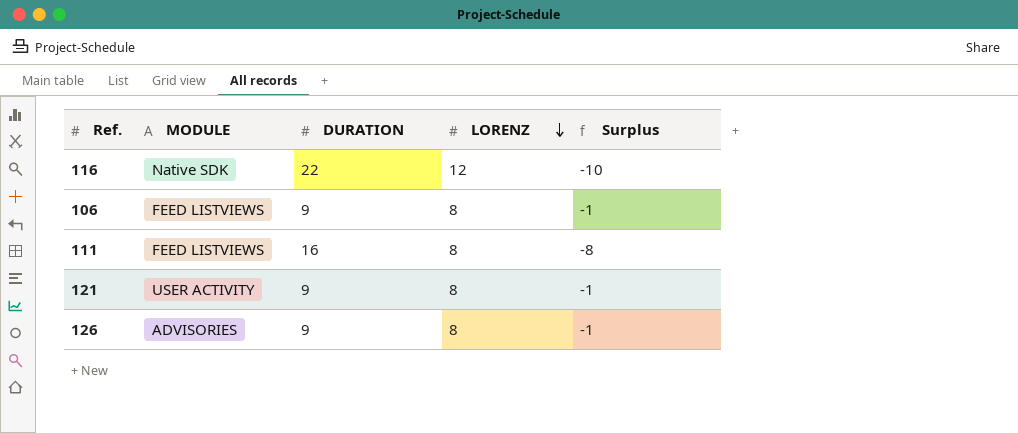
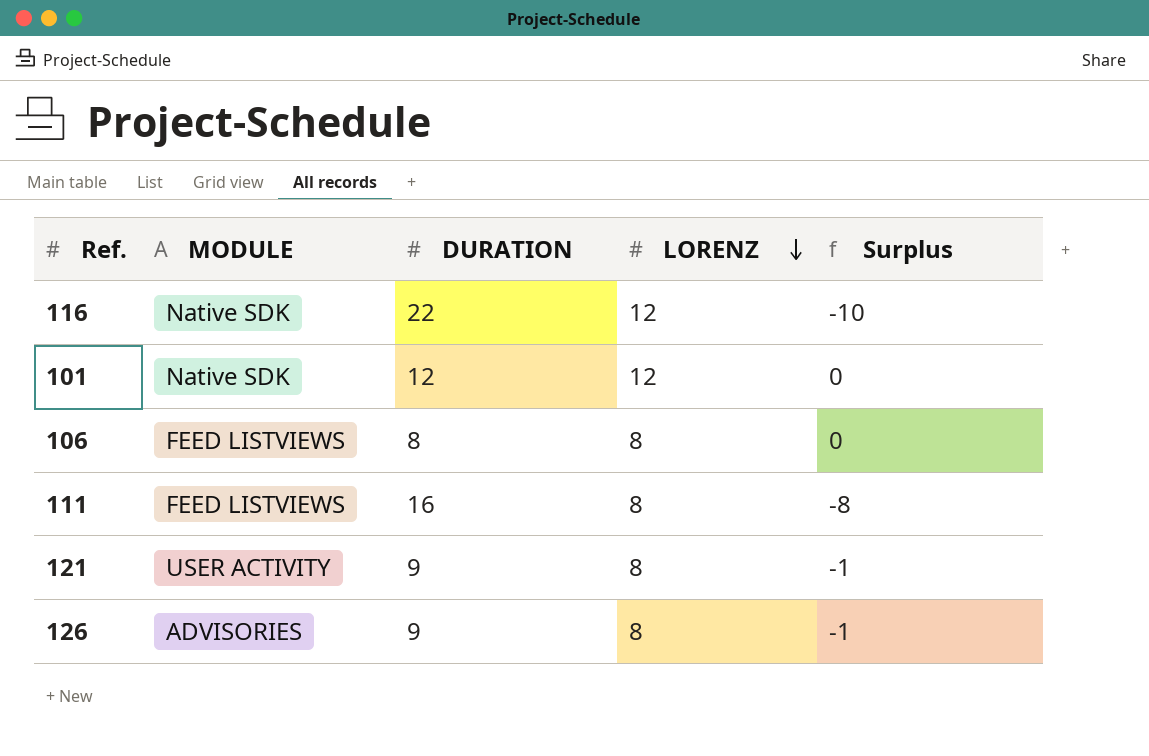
row 101: none -> Native SDK | 12 | 12 | 0
106 | DURATION: 9 -> 8
106 | Surplus: -1 -> 0

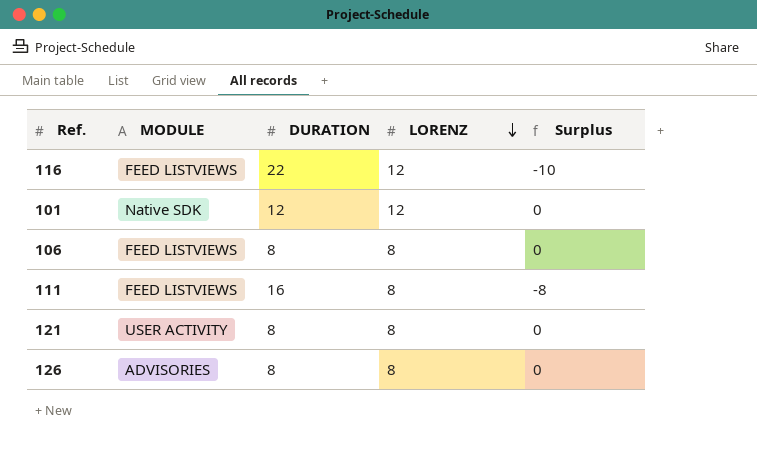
116 | MODULE: Native SDK -> FEED LISTVIEWS
121 | DURATION: 9 -> 8
121 | Surplus: -1 -> 0
126 | DURATION: 9 -> 8
126 | Surplus: -1 -> 0

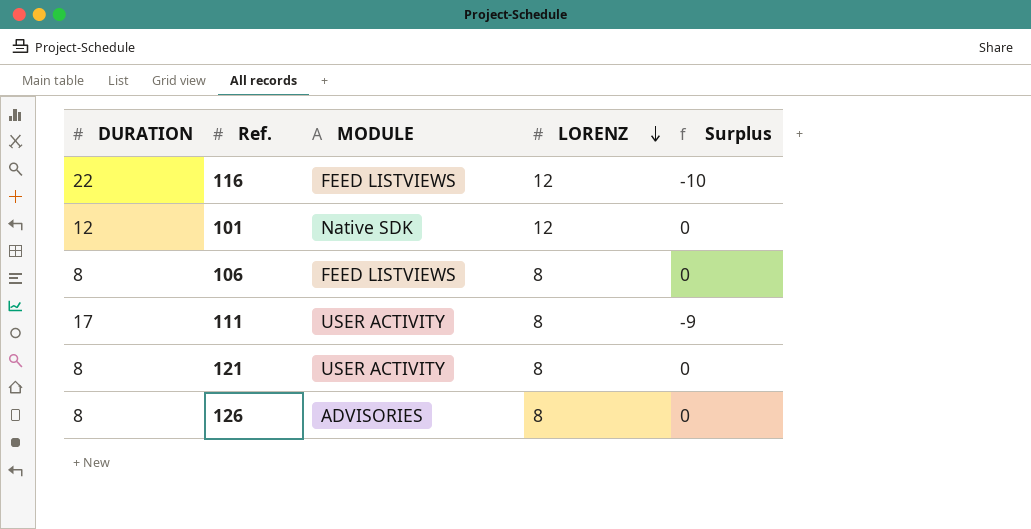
column DURATION | position: 3 -> 1
111 | DURATION: 16 -> 17
111 | MODULE: FEED LISTVIEWS -> USER ACTIVITY
111 | Surplus: -8 -> -9

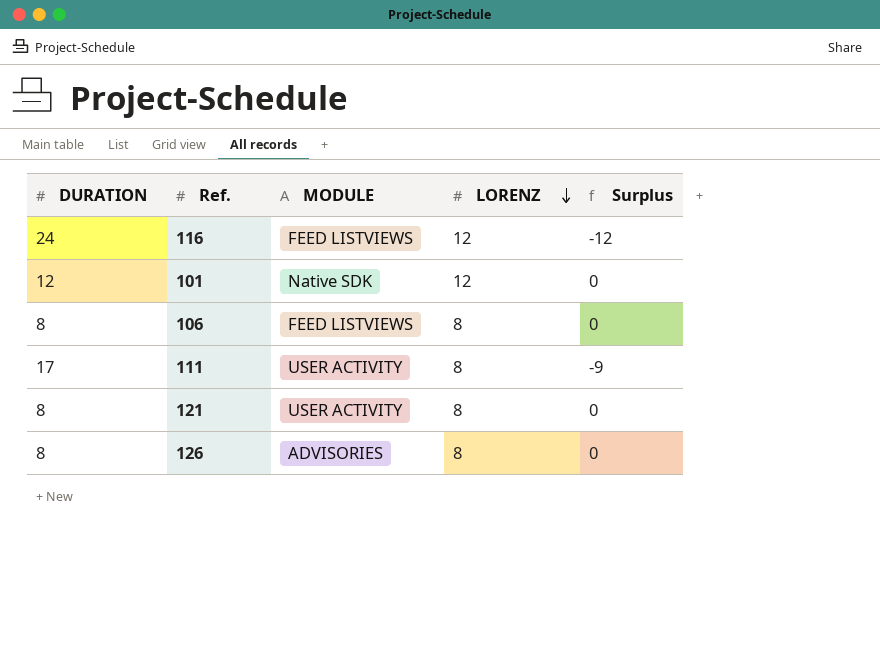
116 | DURATION: 22 -> 24
116 | Surplus: -10 -> -12

